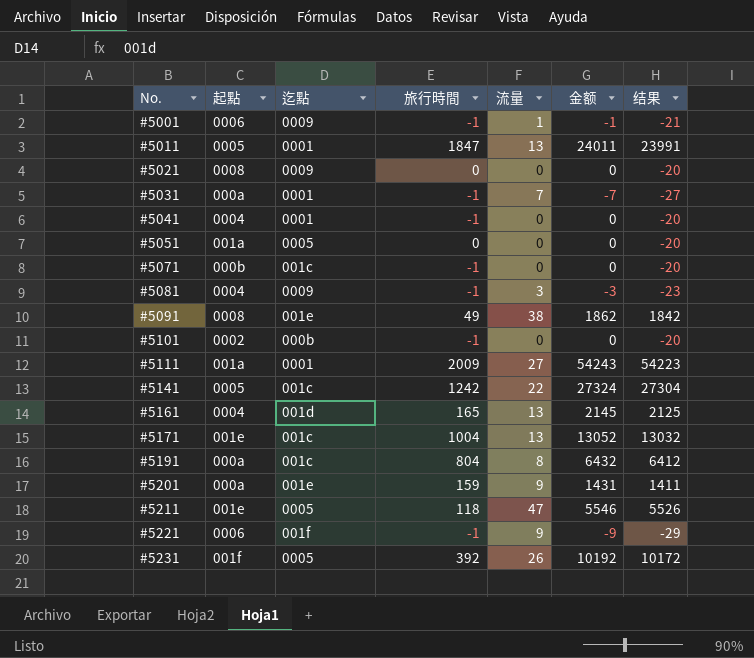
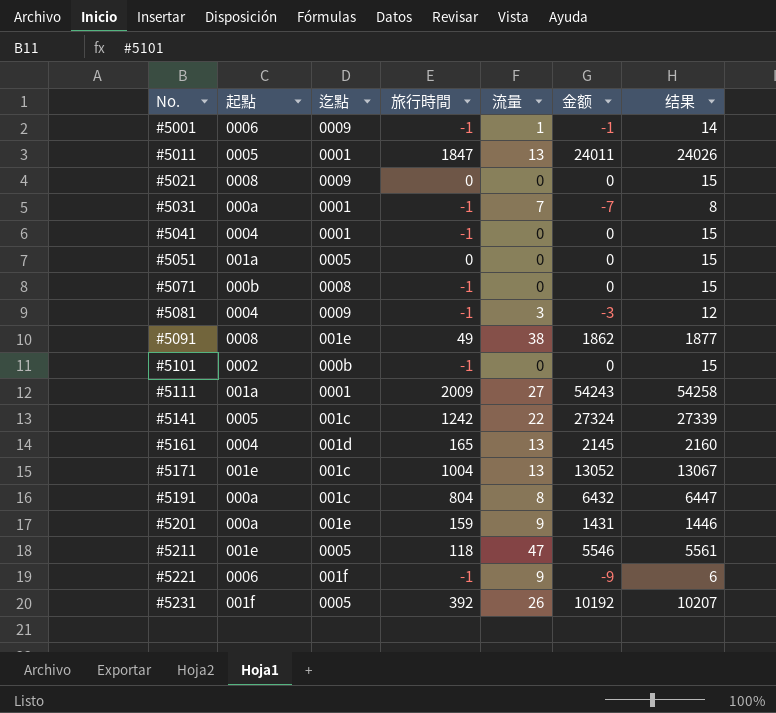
column 结果 | formula: [金额] - 20 -> [金额] + 15
#5071 | 迄點: 001c -> 0008

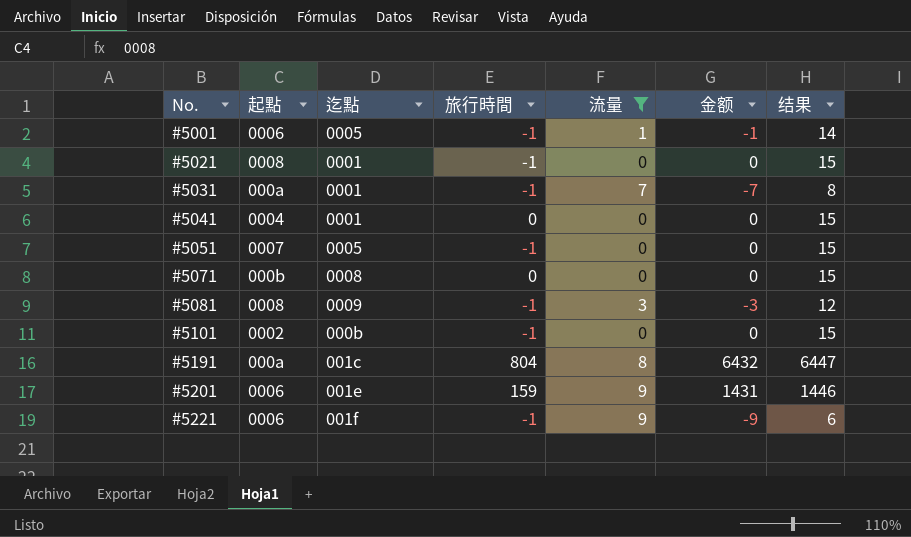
filter: none -> 流量 <= 9
#5001 | 迄點: 0009 -> 0005
#5021 | 迄點: 0009 -> 0001
#5021 | 旅行時間: 0 -> -1
#5041 | 旅行時間: -1 -> 0
#5051 | 起點: 001a -> 0007
#5051 | 旅行時間: 0 -> -1
#5071 | 旅行時間: -1 -> 0
#5081 | 起點: 0004 -> 0008
#5201 | 起點: 000a -> 0006

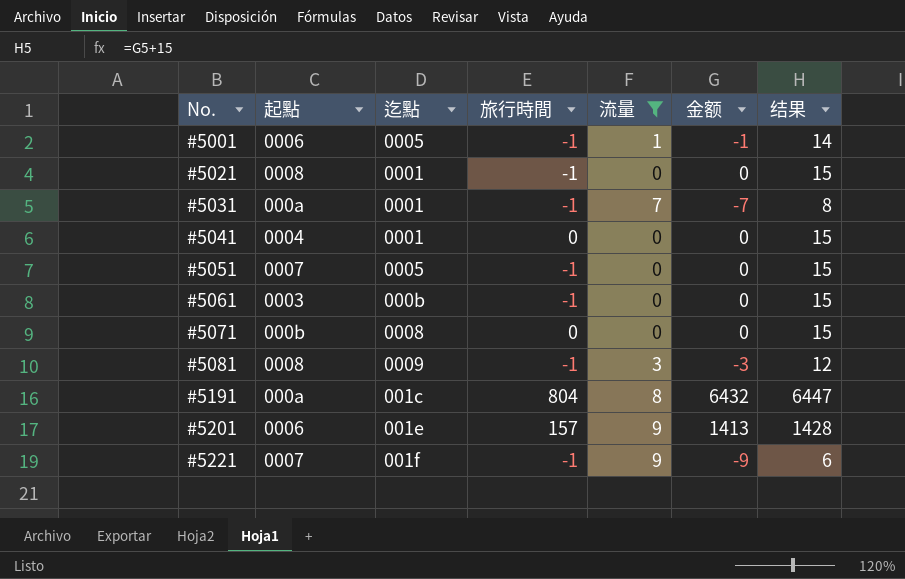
row #5101: 0002 | 000b | -1 | 0 | 0 | 15 -> none
row #5061: none -> 0003 | 000b | -1 | 0 | 0 | 15
#5201 | 旅行時間: 159 -> 157
#5201 | 金额: 1431 -> 1413
#5201 | 结果: 1446 -> 1428
#5221 | 起點: 0006 -> 0007

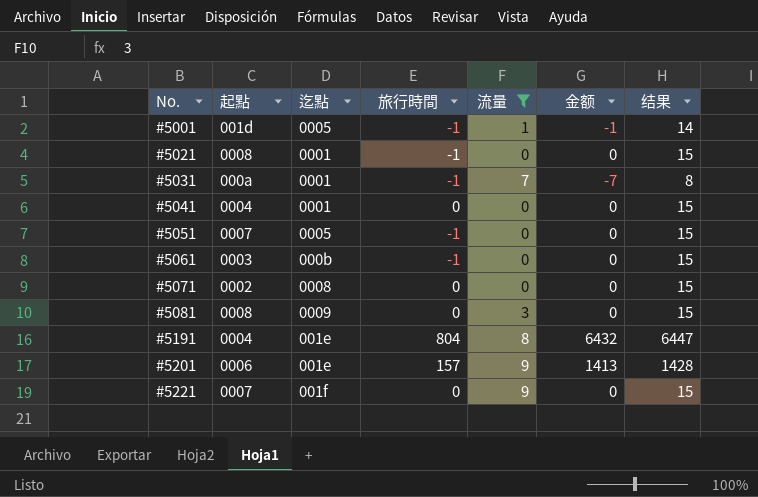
#5001 | 起點: 0006 -> 001d
#5071 | 起點: 000b -> 0002
#5081 | 旅行時間: -1 -> 0
#5081 | 金额: -3 -> 0
#5081 | 结果: 12 -> 15
#5191 | 起點: 000a -> 0004
#5191 | 迄點: 001c -> 001e
#5221 | 旅行時間: -1 -> 0
#5221 | 金额: -9 -> 0
#5221 | 结果: 6 -> 15

